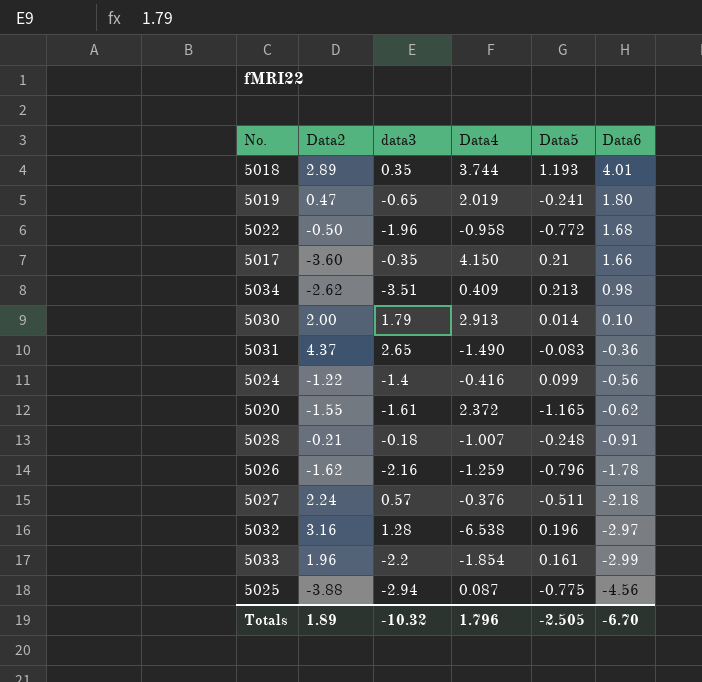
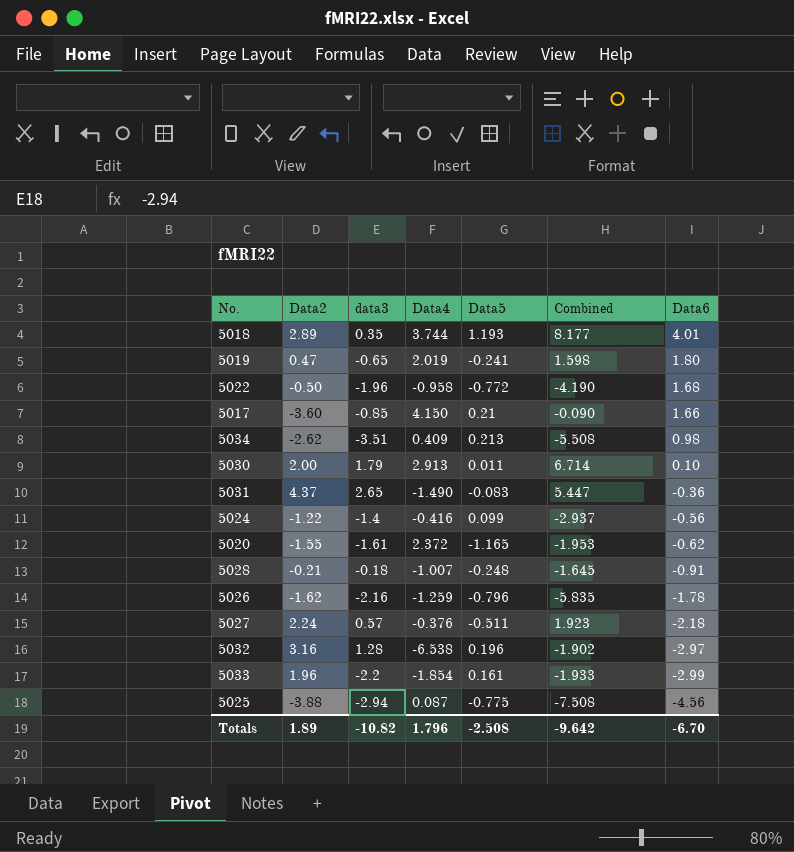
column Combined | formula: none -> [Data2] + [data3] + [Data4] + [Data5]
5017 | data3: -0.35 -> -0.85
5030 | Data5: 0.014 -> 0.011
Totals | data3: -10.32 -> -10.82
Totals | Data5: -2.505 -> -2.508

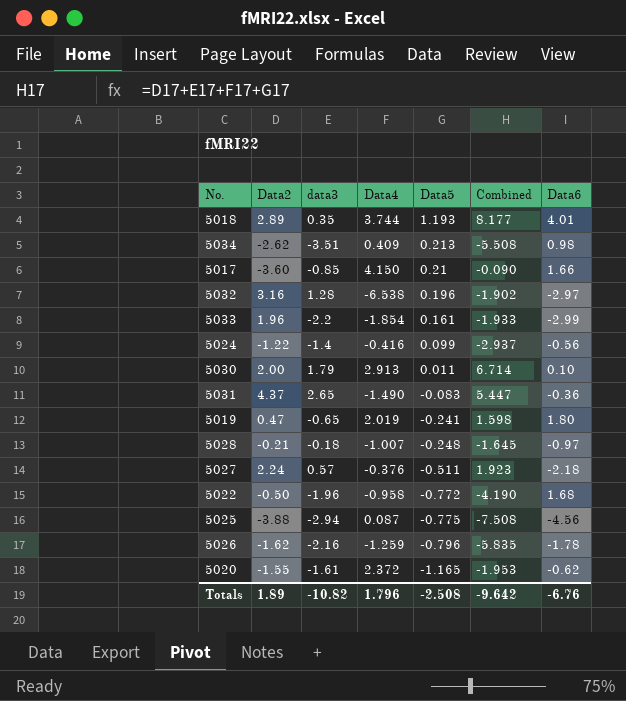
row order: Data6 descending -> Data5 descending
5028 | Data6: -0.91 -> -0.97
Totals | Data6: -6.70 -> -6.76

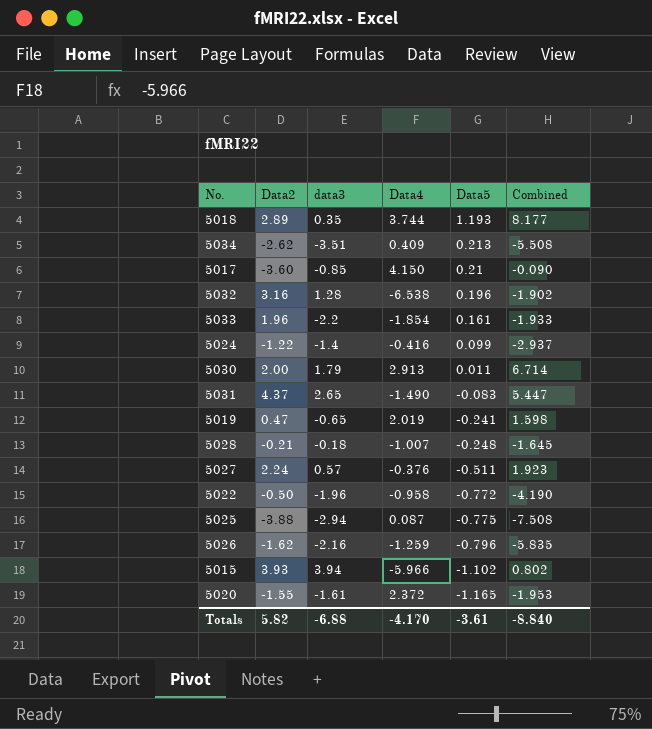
column Data6 | position: 7 -> none
row 5015: none -> 3.93 | 3.94 | -5.966 | -1.102 | 0.802
Totals | Data2: 1.89 -> 5.82
Totals | data3: -10.82 -> -6.88
Totals | Data4: 1.796 -> -4.170
Totals | Data5: -2.508 -> -3.61
Totals | Combined: -9.642 -> -8.840

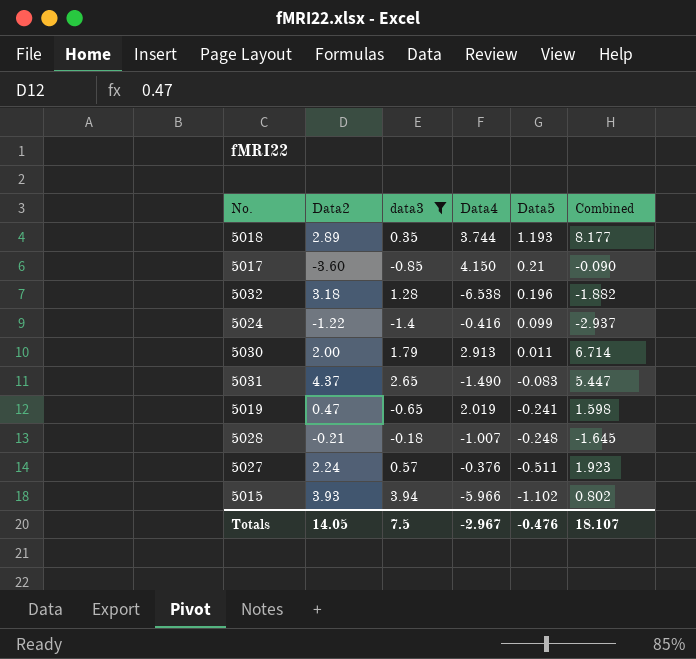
filter: none -> data3 >= -1.4
5032 | Data2: 3.16 -> 3.18
5032 | Combined: -1.902 -> -1.882
Totals | Data2: 5.82 -> 14.05
Totals | data3: -6.88 -> 7.5
Totals | Data4: -4.170 -> -2.967
Totals | Data5: -3.61 -> -0.476
Totals | Combined: -8.840 -> 18.107

